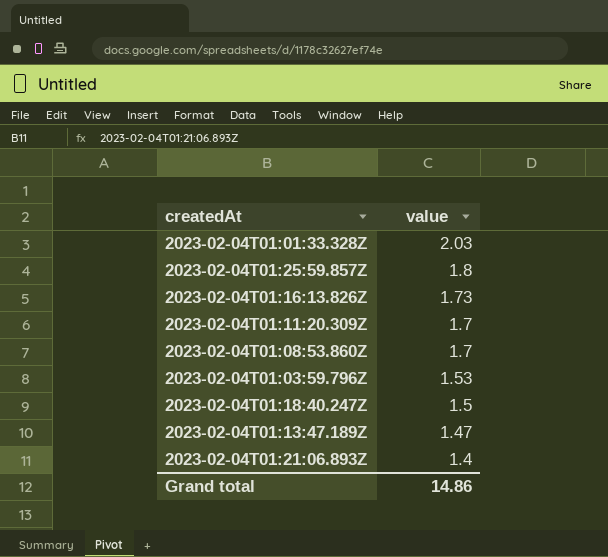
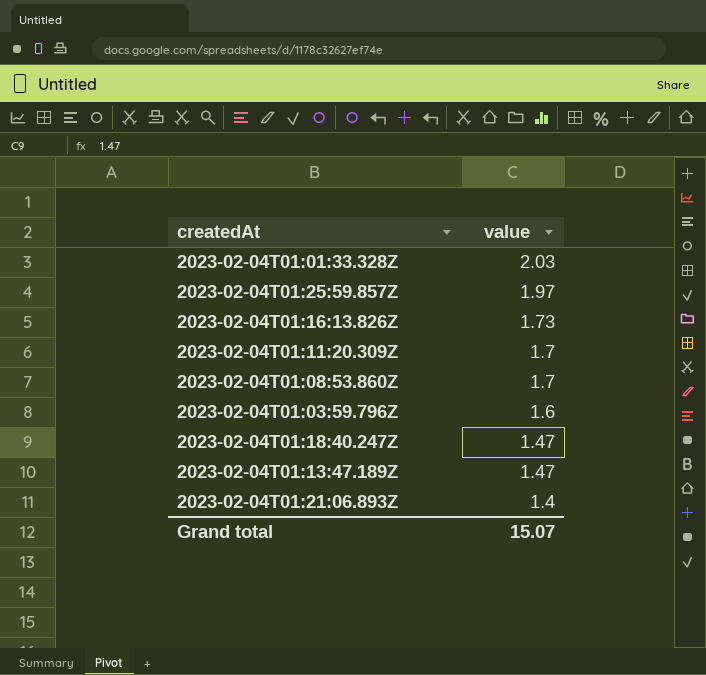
2023-02-04T01:25:59.857Z | value: 1.8 -> 1.97
2023-02-04T01:03:59.796Z | value: 1.53 -> 1.6
2023-02-04T01:18:40.247Z | value: 1.5 -> 1.47
Grand total | value: 14.86 -> 15.07

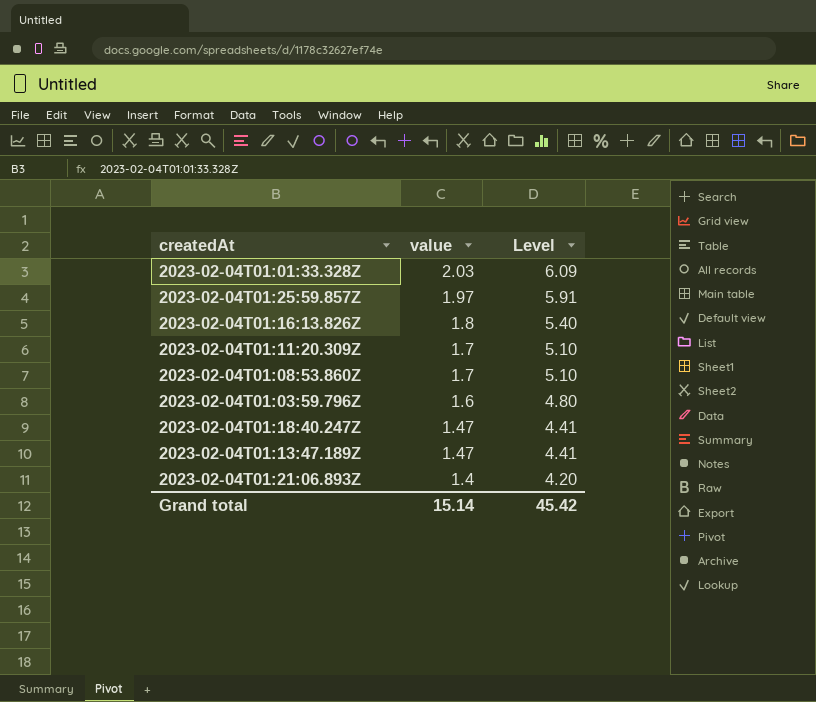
column Level | formula: none -> [value] * 3
2023-02-04T01:16:13.826Z | value: 1.73 -> 1.8
Grand total | value: 15.07 -> 15.14

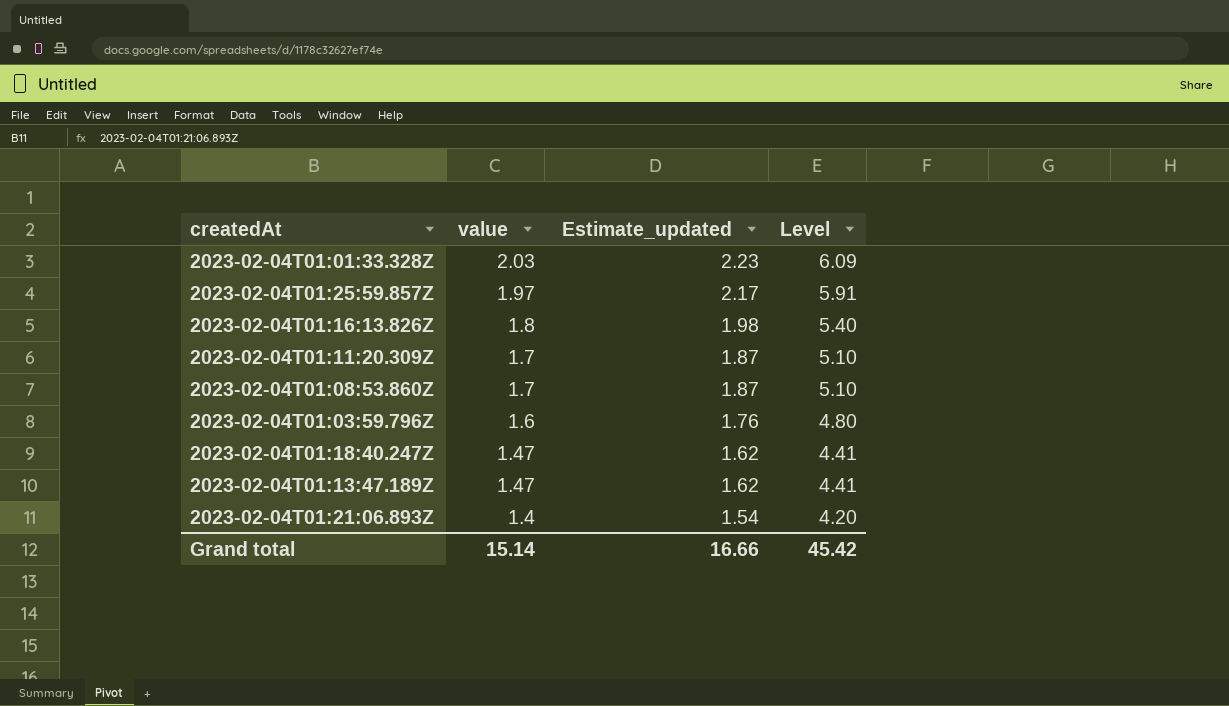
column Estimate_updated | formula: none -> [value] * 1.1

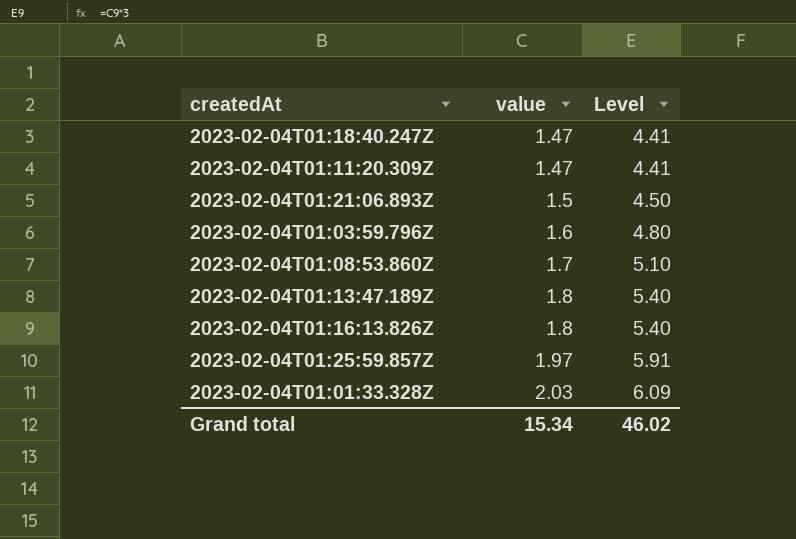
row order: value descending -> value ascending
column Estimate_updated | formula: [value] * 1.1 -> none
2023-02-04T01:11:20.309Z | value: 1.7 -> 1.47
2023-02-04T01:11:20.309Z | Level: 5.10 -> 4.41
2023-02-04T01:21:06.893Z | value: 1.4 -> 1.5
2023-02-04T01:21:06.893Z | Level: 4.20 -> 4.50
2023-02-04T01:13:47.189Z | value: 1.47 -> 1.8
2023-02-04T01:13:47.189Z | Level: 4.41 -> 5.40
Grand total | value: 15.14 -> 15.34
Grand total | Level: 45.42 -> 46.02

